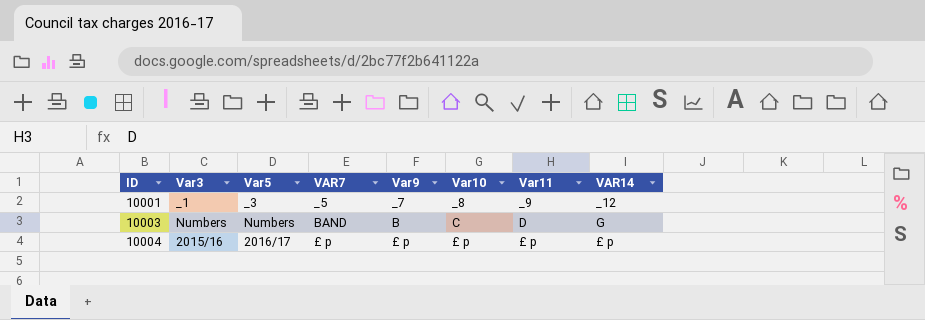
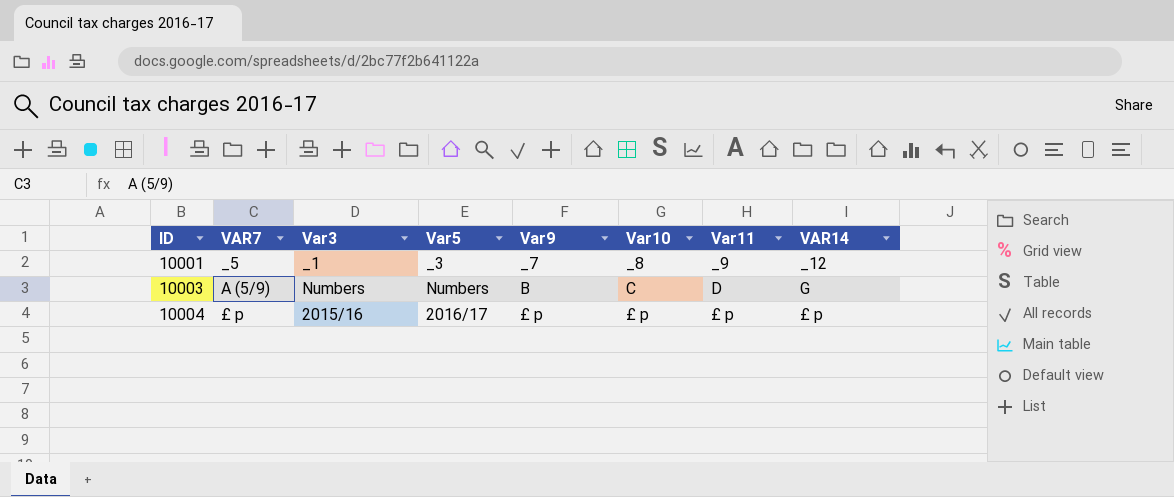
column VAR7 | position: 4 -> 2
10003 | VAR7: BAND -> A (5/9)

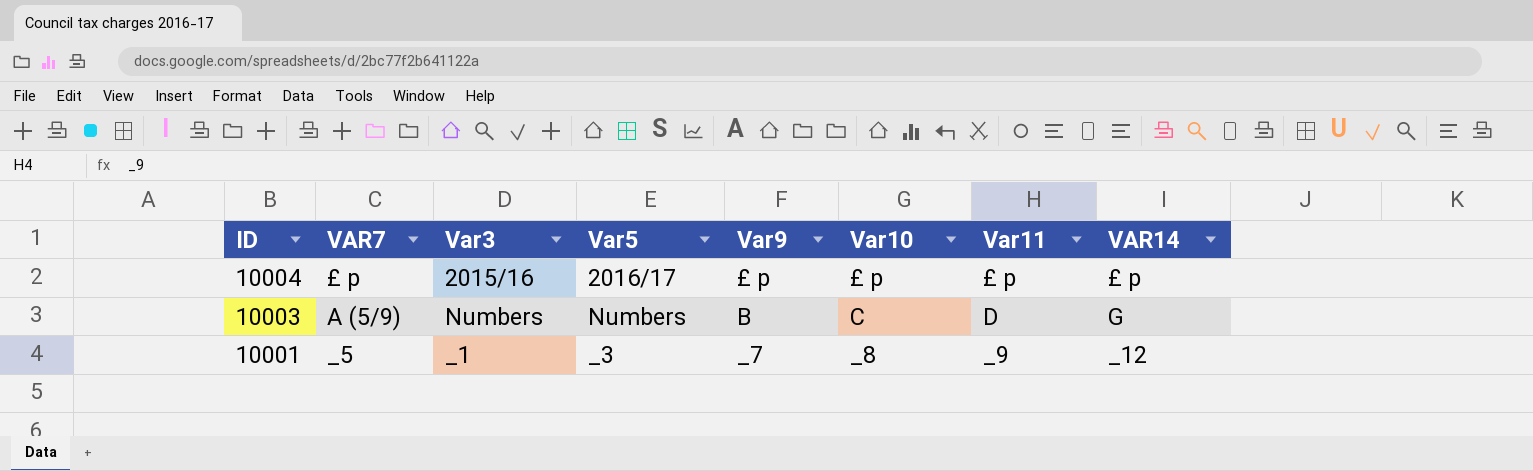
row order: ID ascending -> ID descending

